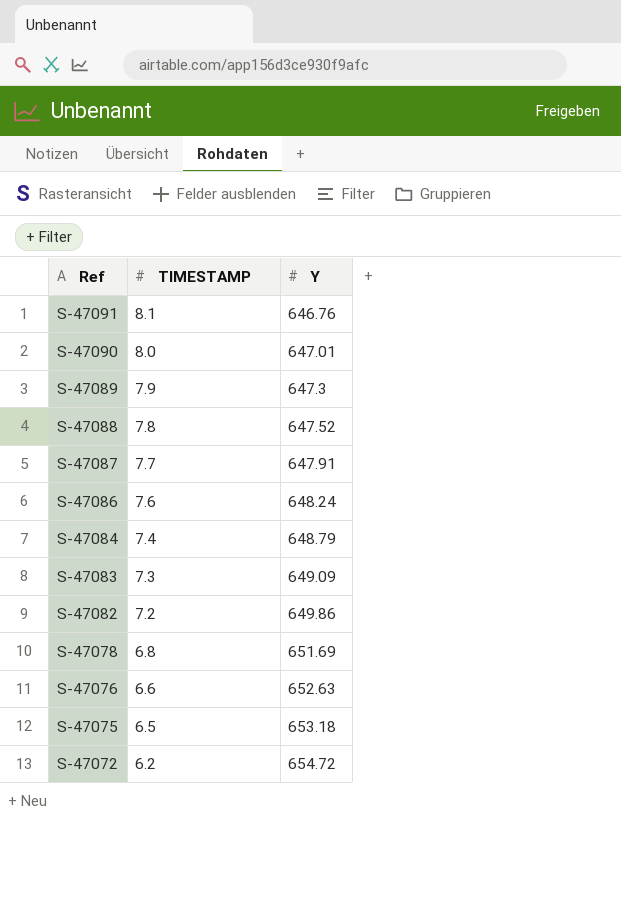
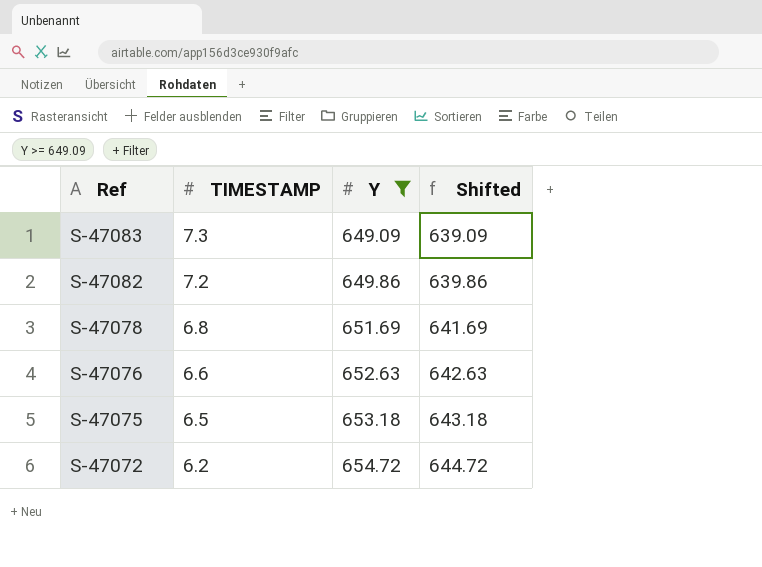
filter: none -> Y >= 649.09
column Shifted | formula: none -> [Y] - 10

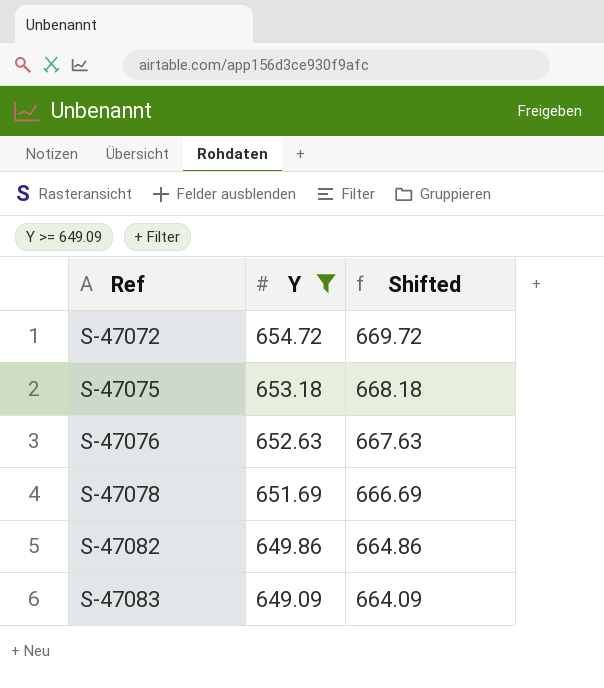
row order: Ref descending -> Ref ascending
column TIMESTAMP | position: 2 -> none
column Shifted | formula: [Y] - 10 -> [Y] + 15

